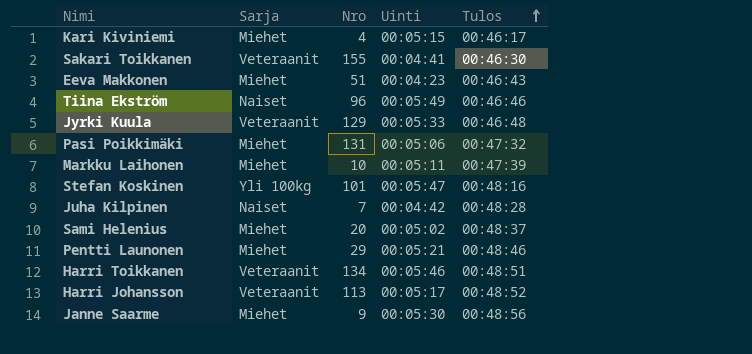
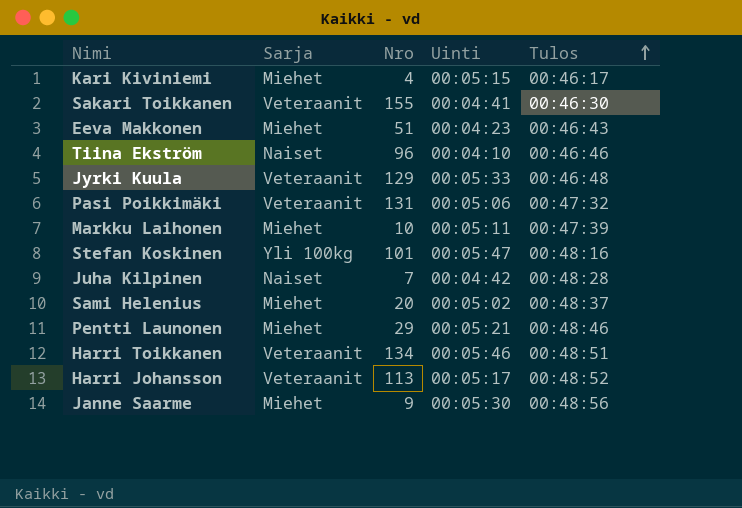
Tiina Ekström | Uinti: 00:05:49 -> 00:04:10
Pasi Poikkimäki | Sarja: Miehet -> Veteraanit

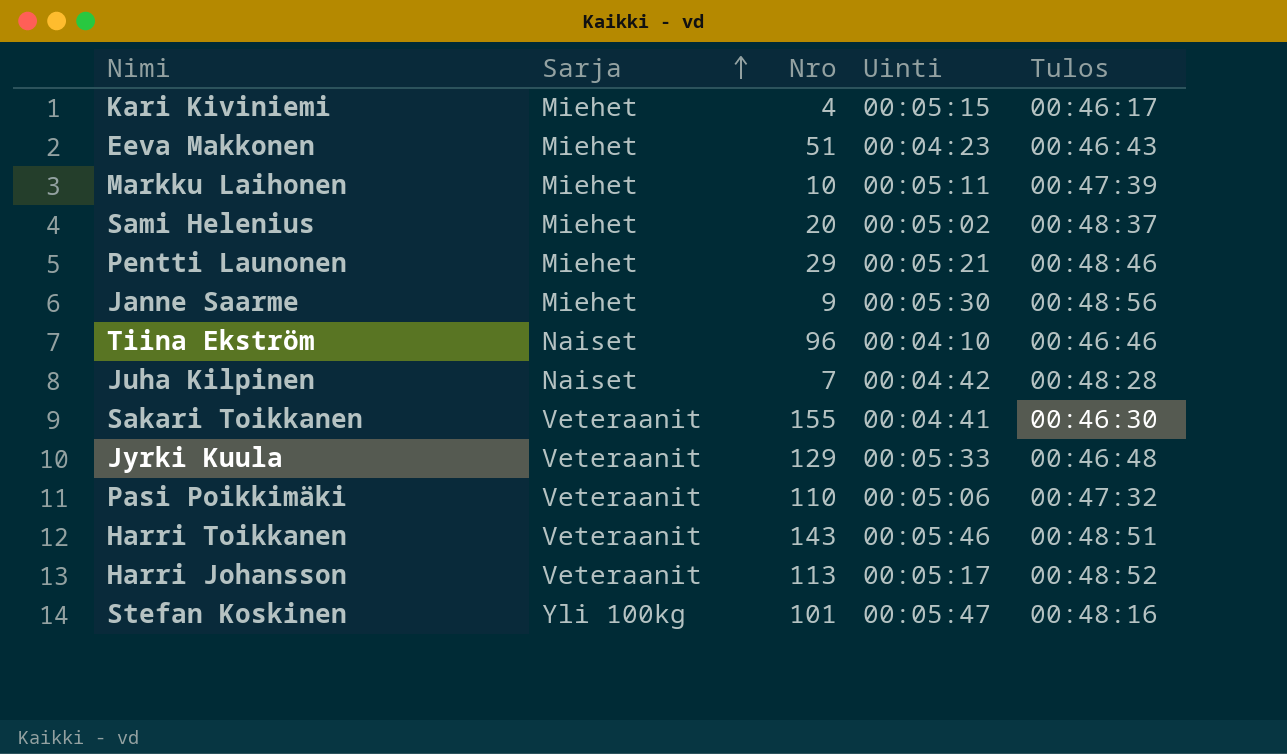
row order: Tulos ascending -> Sarja ascending
Pasi Poikkimäki | Nro: 131 -> 110
Harri Toikkanen | Nro: 134 -> 143

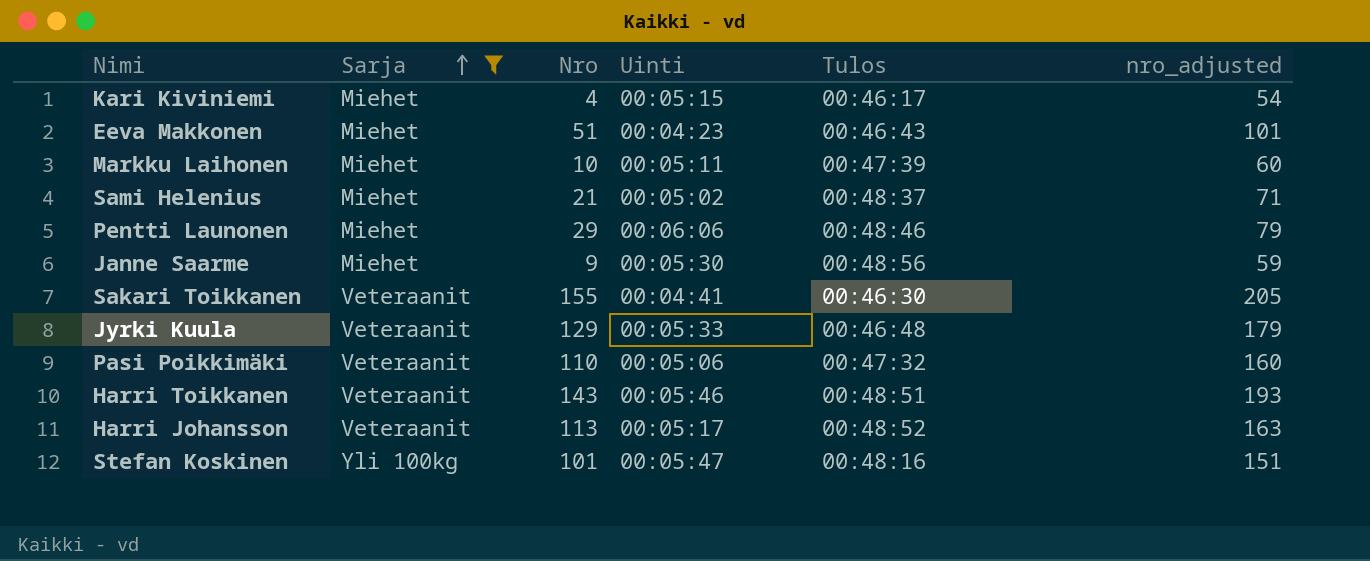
filter: none -> Sarja != Naiset
column nro_adjusted | formula: none -> [Nro] + 50
Sami Helenius | Nro: 20 -> 21
Pentti Launonen | Uinti: 00:05:21 -> 00:06:06

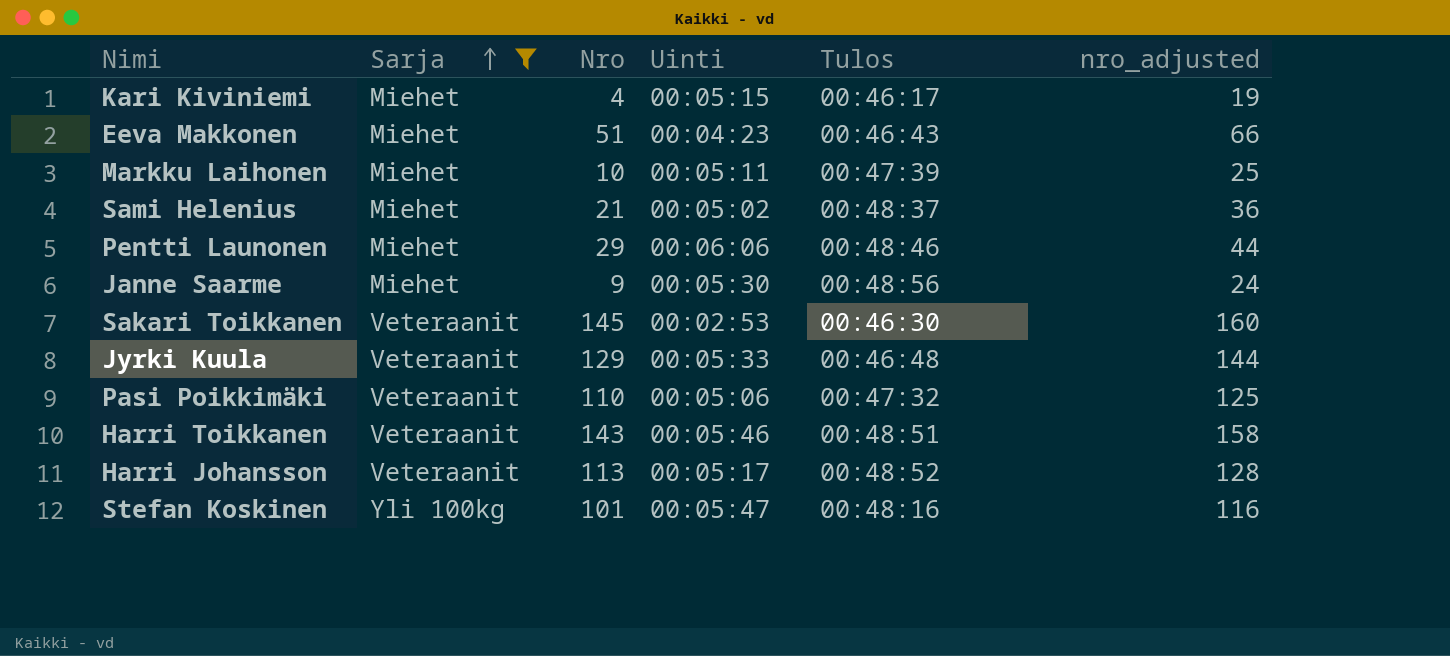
column nro_adjusted | formula: [Nro] + 50 -> [Nro] + 15
Sakari Toikkanen | Nro: 155 -> 145
Sakari Toikkanen | Uinti: 00:04:41 -> 00:02:53

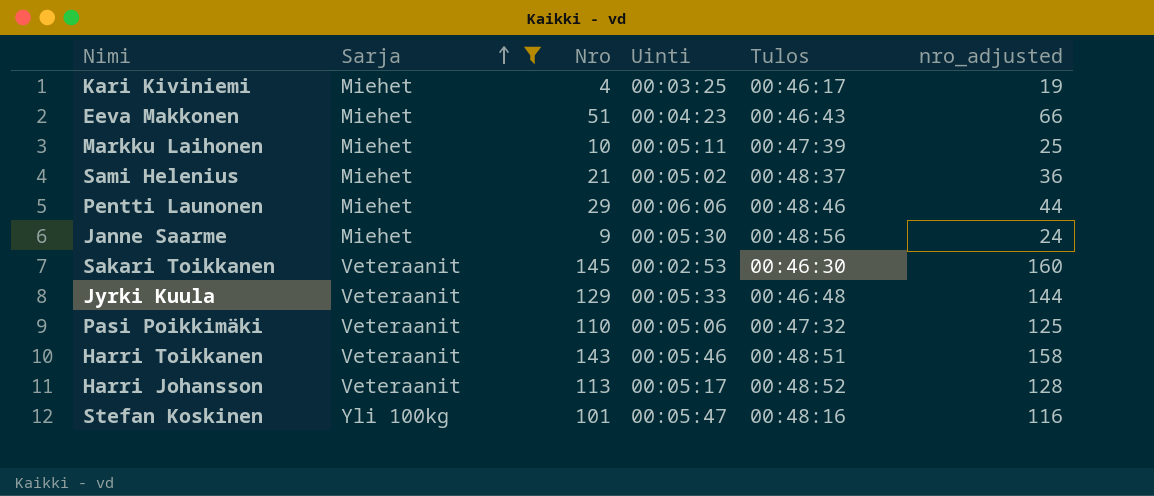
Kari Kiviniemi | Uinti: 00:05:15 -> 00:03:25

